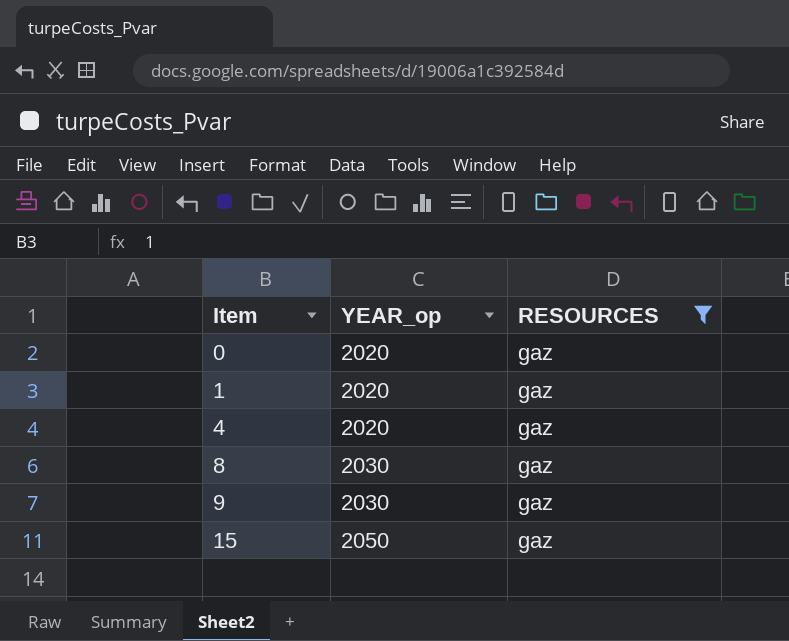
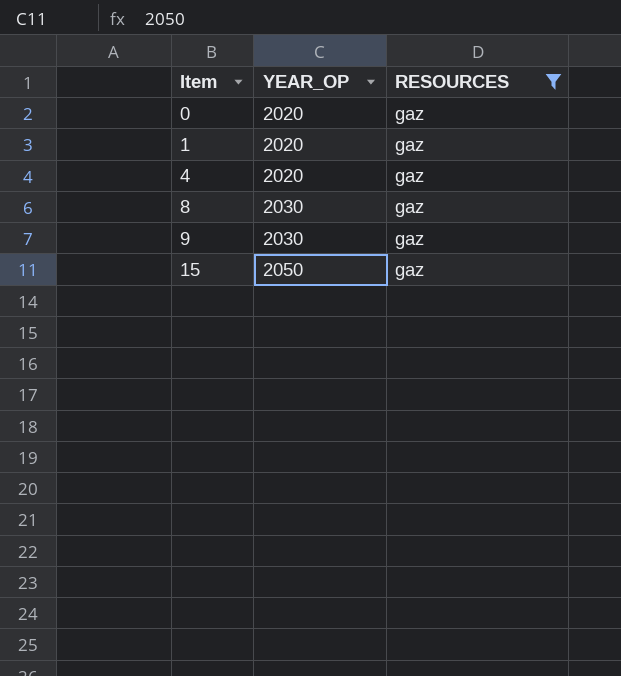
column name: YEAR_op -> YEAR_OP

